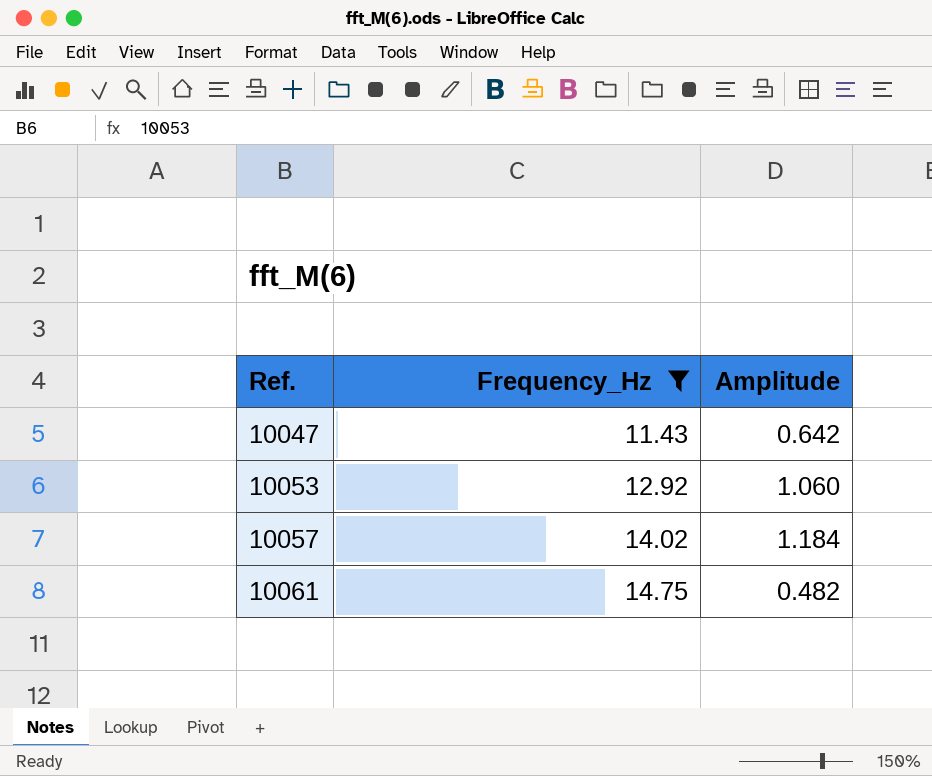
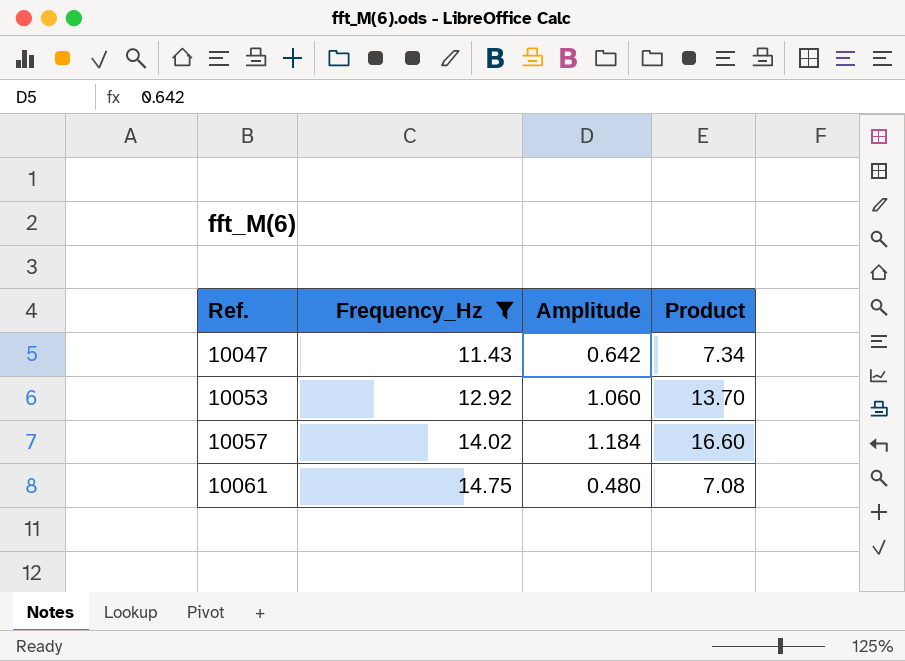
column Product | formula: none -> [Frequency_Hz] * [Amplitude]
10061 | Amplitude: 0.482 -> 0.480

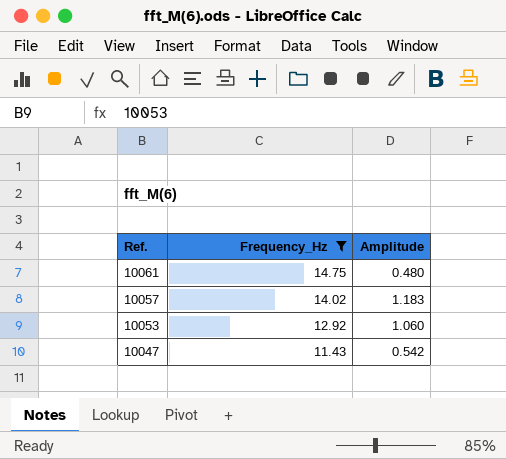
row order: Ref. ascending -> Ref. descending
column Product | formula: [Frequency_Hz] * [Amplitude] -> none
10057 | Amplitude: 1.184 -> 1.183
10047 | Amplitude: 0.642 -> 0.542

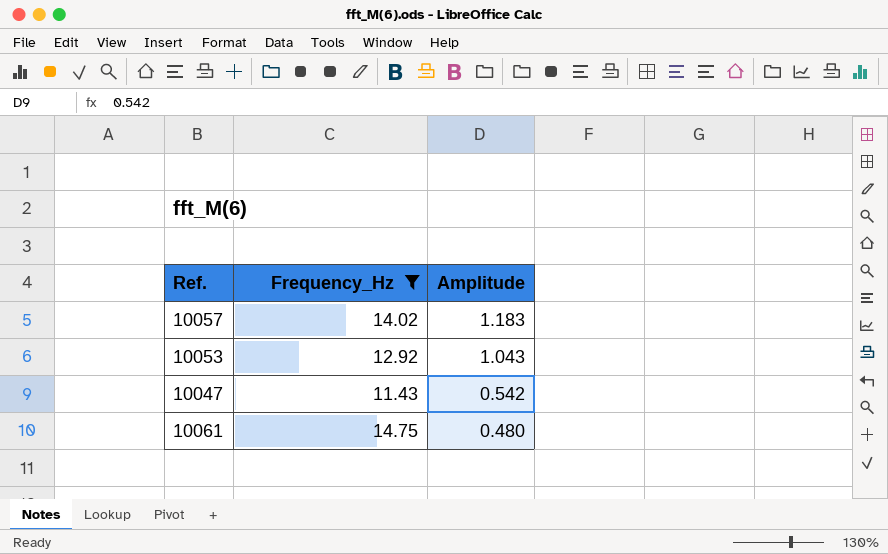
row order: Ref. descending -> Amplitude descending
10053 | Amplitude: 1.060 -> 1.043

